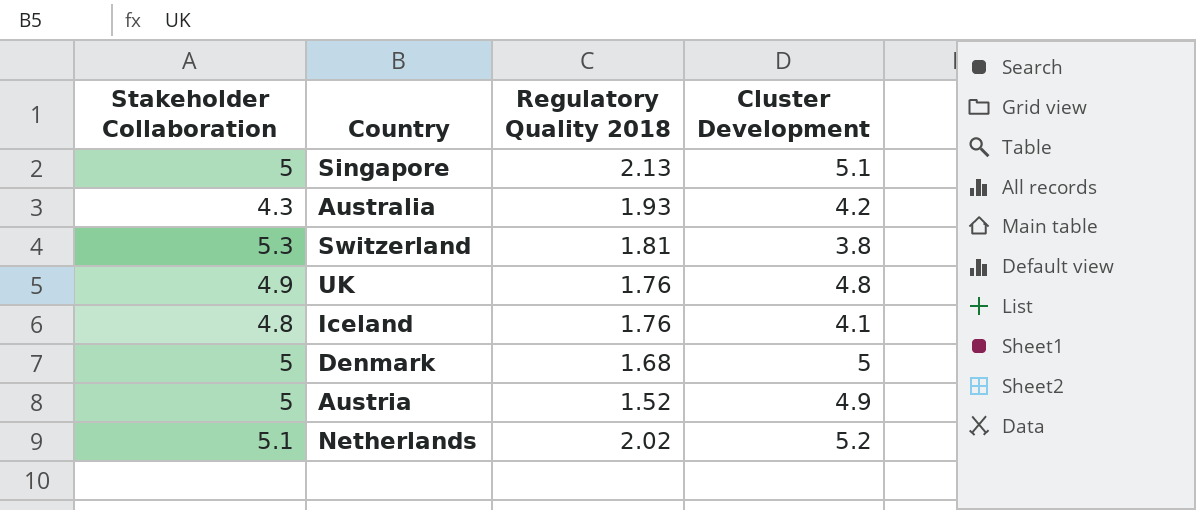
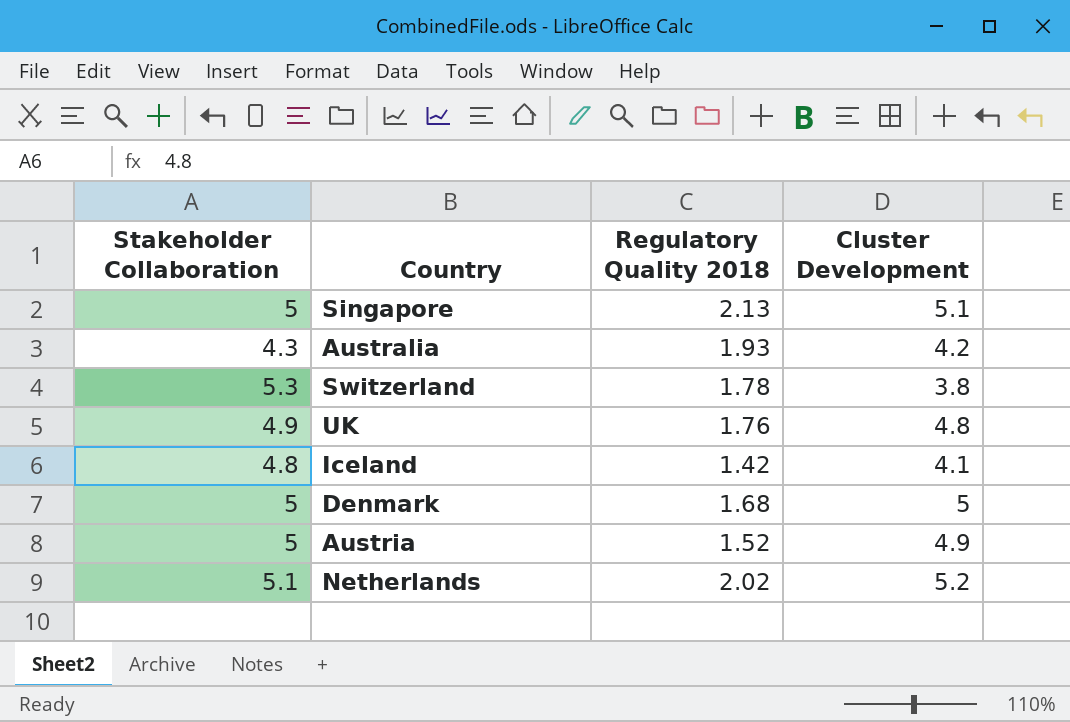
Switzerland | Regulatory Quality 2018: 1.81 -> 1.78
Iceland | Regulatory Quality 2018: 1.76 -> 1.42

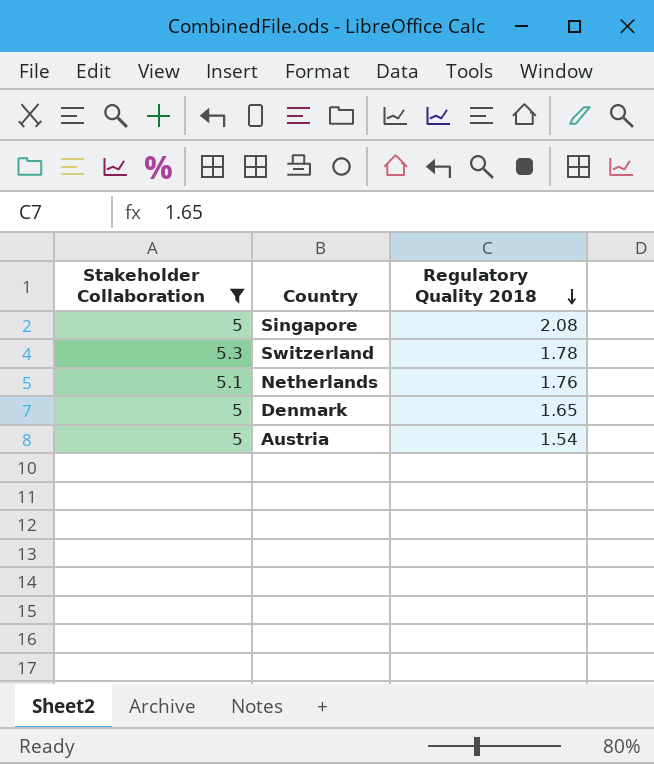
filter: none -> Stakeholder Collaboration >= 5
row order: none -> Regulatory Quality 2018 descending
column Cluster Development | position: 4 -> none
Singapore | Regulatory Quality 2018: 2.13 -> 2.08
Netherlands | Regulatory Quality 2018: 2.02 -> 1.76
Denmark | Regulatory Quality 2018: 1.68 -> 1.65
Austria | Regulatory Quality 2018: 1.52 -> 1.54

